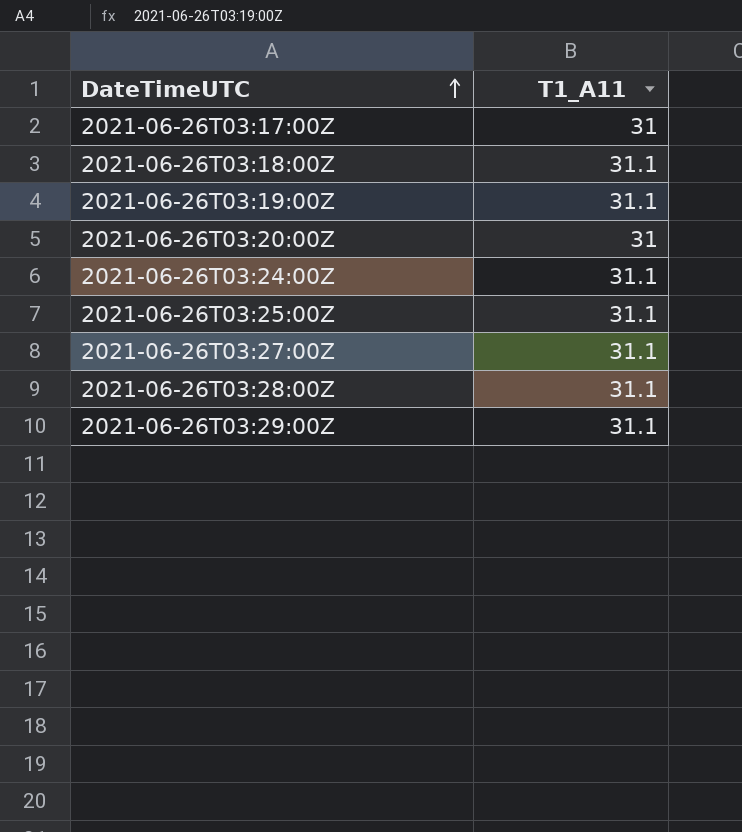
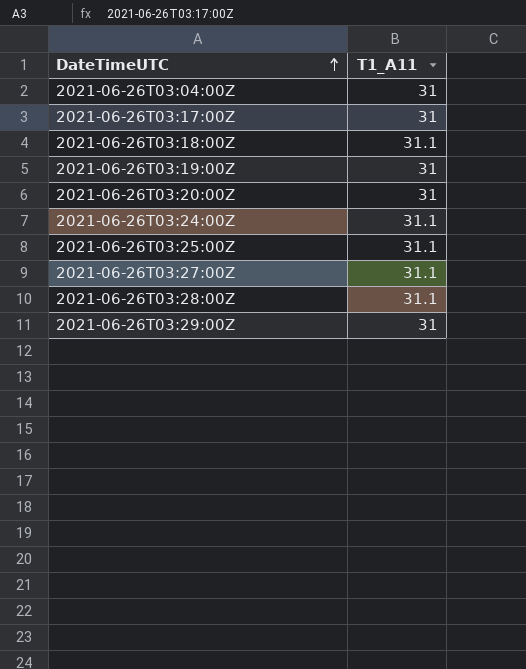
row 2021-06-26T03:04:00Z: none -> 31
2021-06-26T03:19:00Z | T1_A11: 31.1 -> 31
2021-06-26T03:29:00Z | T1_A11: 31.1 -> 31

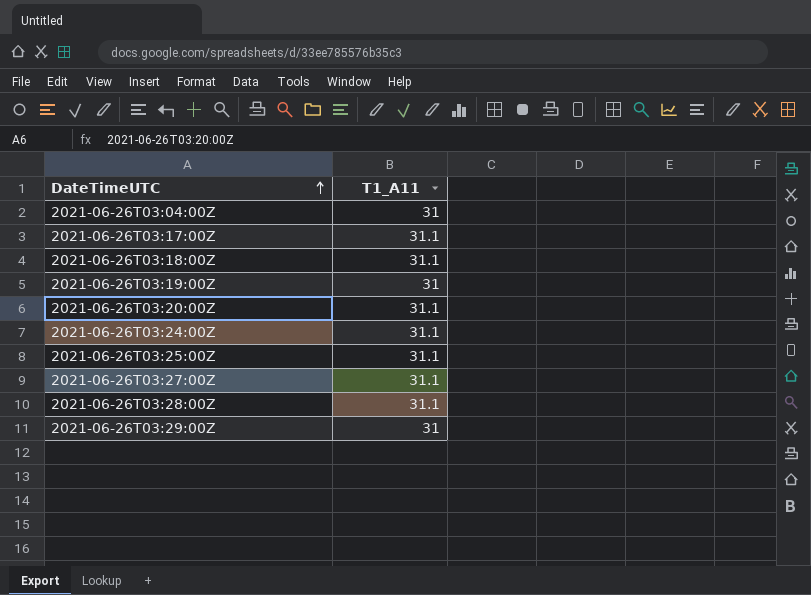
2021-06-26T03:17:00Z | T1_A11: 31 -> 31.1
2021-06-26T03:20:00Z | T1_A11: 31 -> 31.1

